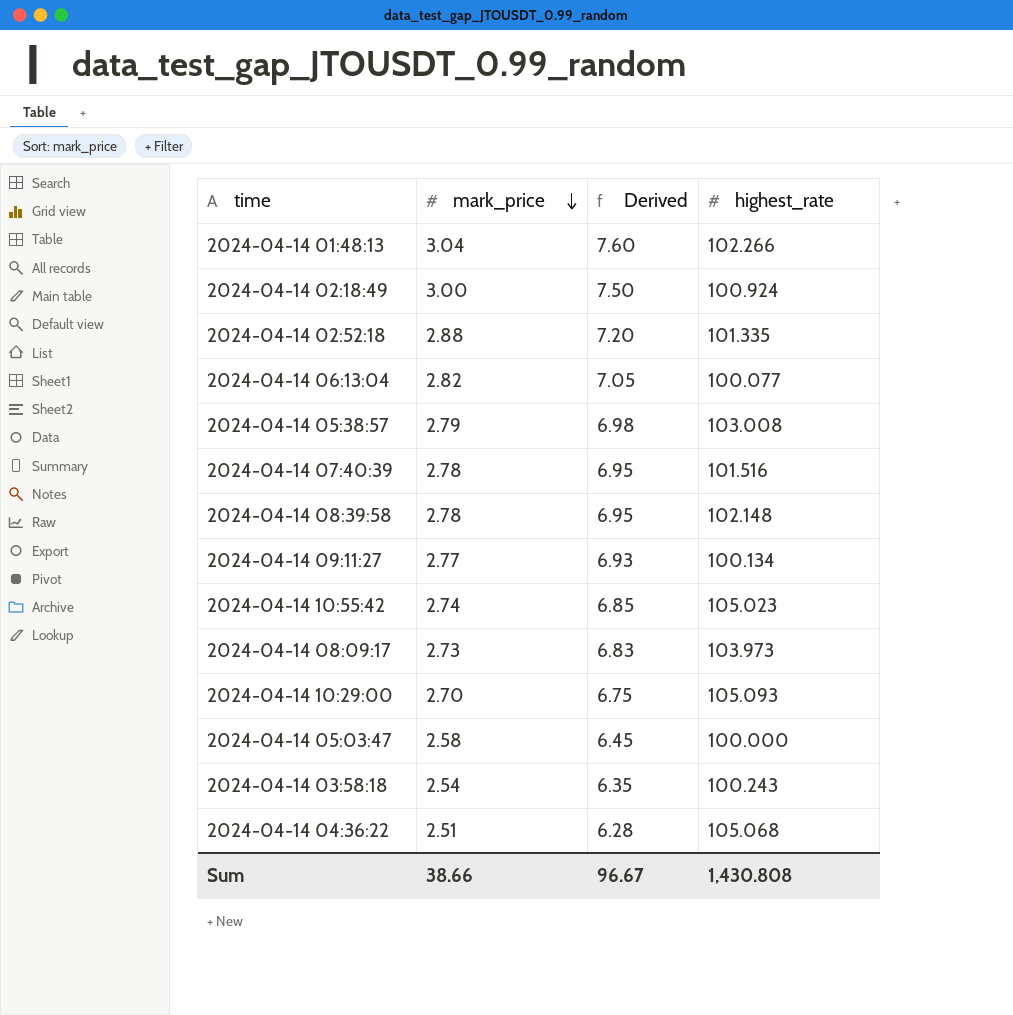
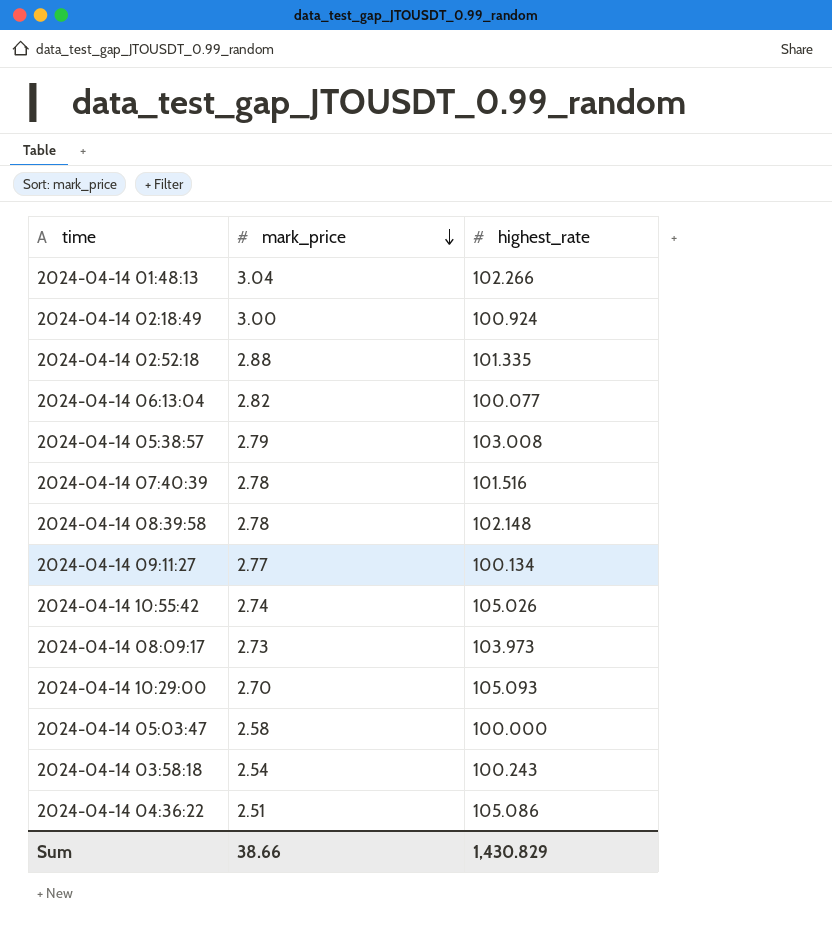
column Derived | formula: [mark_price] * 2.5 -> none
2024-04-14 10:55:42 | highest_rate: 105.023 -> 105.026
2024-04-14 04:36:22 | highest_rate: 105.068 -> 105.086
Sum | highest_rate: 1,430.808 -> 1,430.829

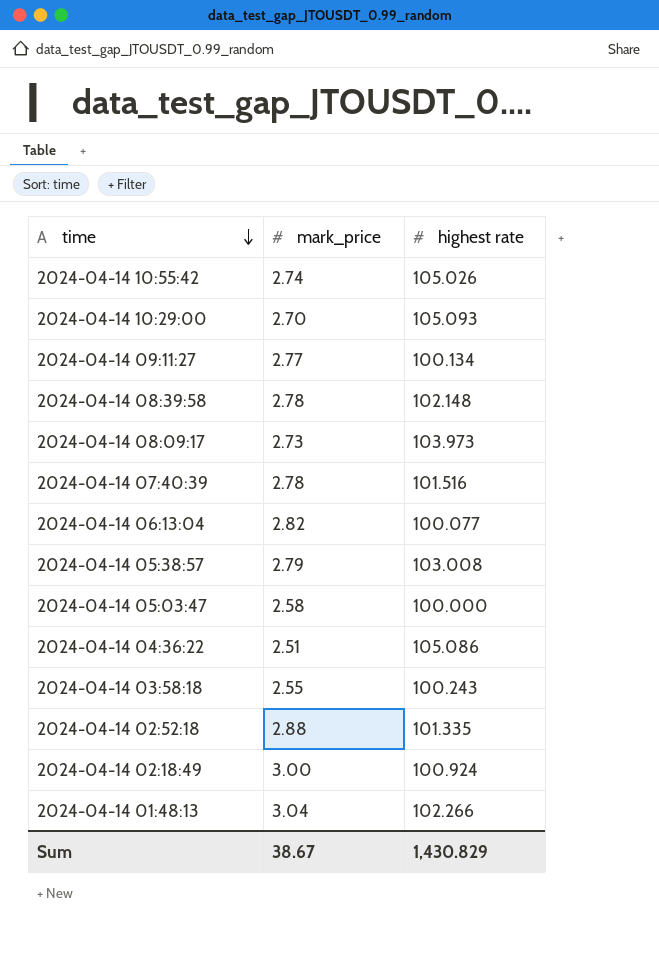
row order: mark_price descending -> time descending
column name: highest_rate -> highest rate
2024-04-14 03:58:18 | mark_price: 2.54 -> 2.55
Sum | mark_price: 38.66 -> 38.67

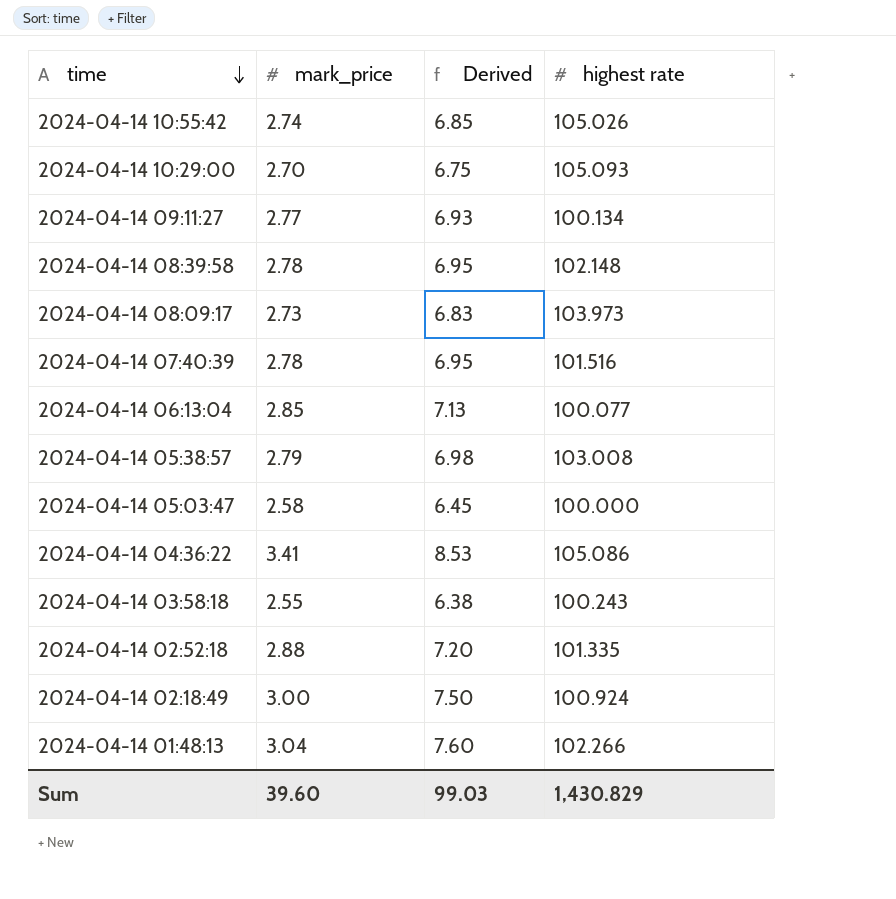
column Derived | formula: none -> [mark_price] * 2.5
2024-04-14 06:13:04 | mark_price: 2.82 -> 2.85
2024-04-14 04:36:22 | mark_price: 2.51 -> 3.41
Sum | mark_price: 38.67 -> 39.60

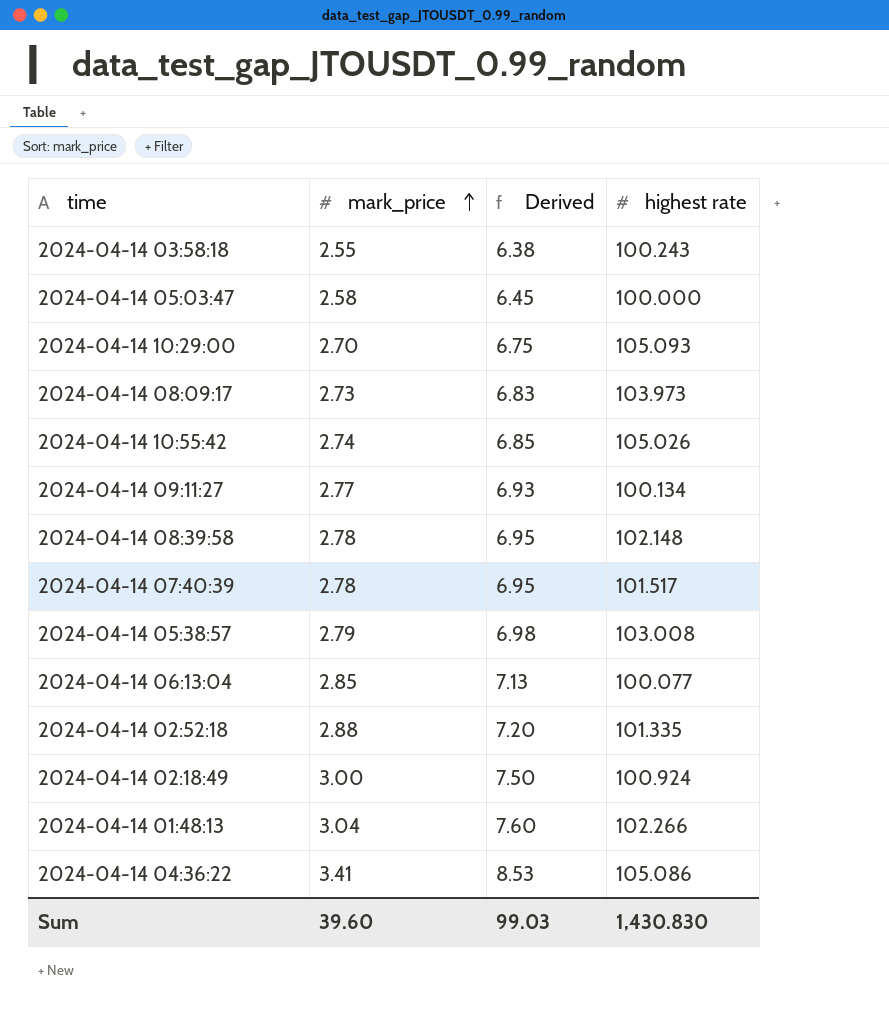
row order: time descending -> mark_price ascending
2024-04-14 07:40:39 | highest rate: 101.516 -> 101.517
Sum | highest rate: 1,430.829 -> 1,430.830

